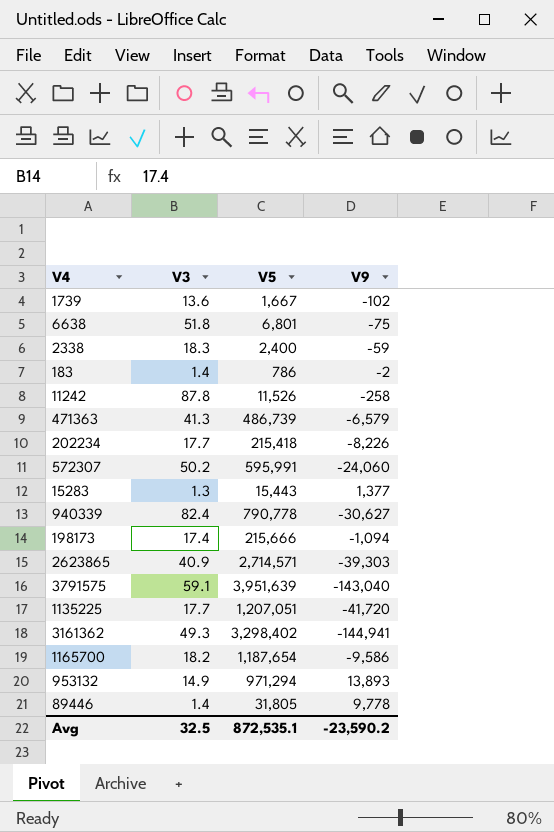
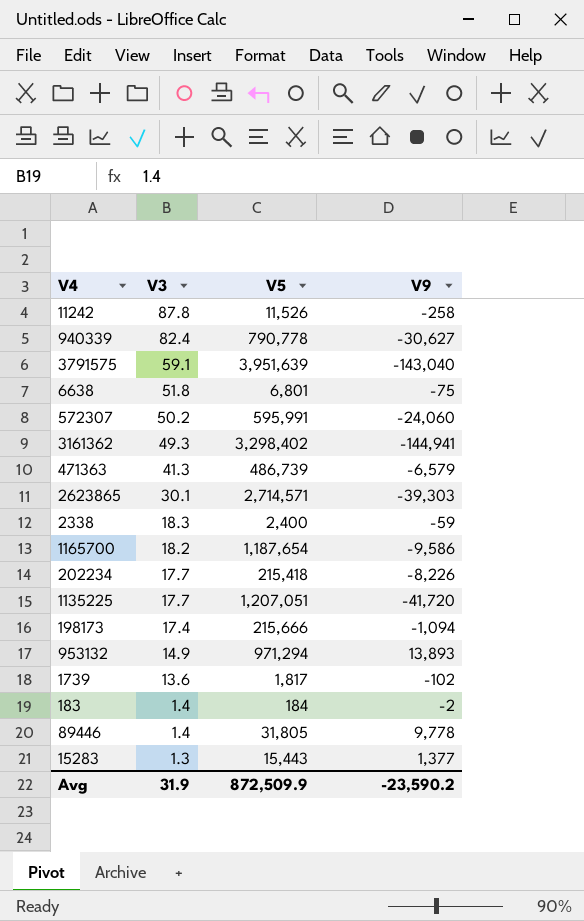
row order: none -> V3 descending
2623865 | V3: 40.9 -> 30.1
1739 | V5: 1,667 -> 1,817
183 | V5: 786 -> 184
Avg | V3: 32.5 -> 31.9
Avg | V5: 872,535.1 -> 872,509.9

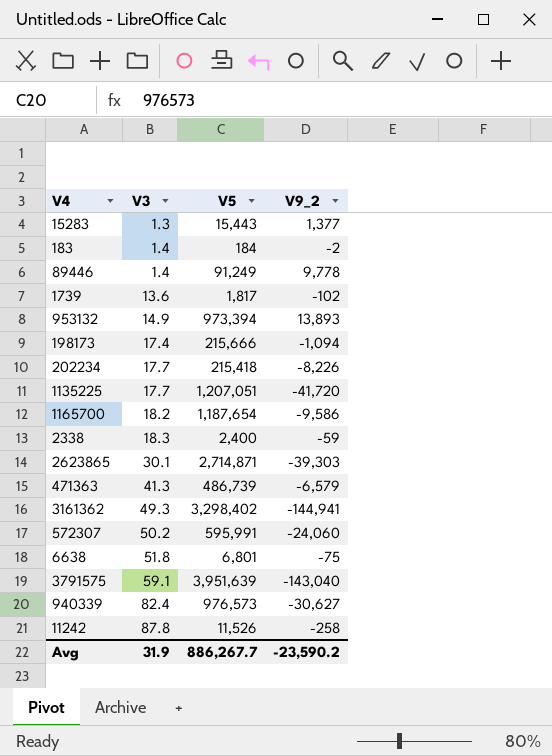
row order: V3 descending -> V3 ascending
column name: V9 -> V9_2
89446 | V5: 31,805 -> 91,249
953132 | V5: 971,294 -> 973,394
2623865 | V5: 2,714,571 -> 2,714,871
940339 | V5: 790,778 -> 976,573
Avg | V5: 872,509.9 -> 886,267.7

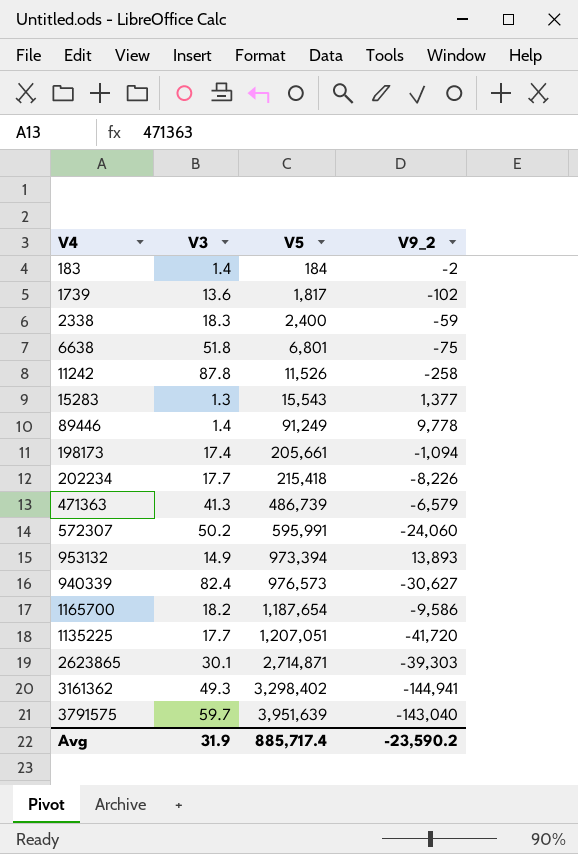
row order: V3 ascending -> V5 ascending
15283 | V5: 15,443 -> 15,543
198173 | V5: 215,666 -> 205,661
3791575 | V3: 59.1 -> 59.7
Avg | V5: 886,267.7 -> 885,717.4

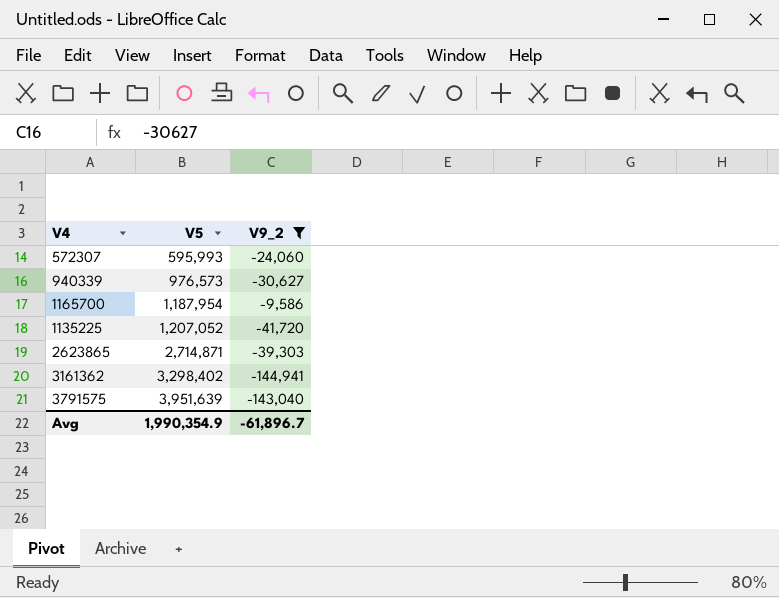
filter: none -> V9_2 <= -9,586
column V3 | position: 2 -> none
572307 | V5: 595,991 -> 595,993
1165700 | V5: 1,187,654 -> 1,187,954
1135225 | V5: 1,207,051 -> 1,207,052
Avg | V5: 885,717.4 -> 1,990,354.9
Avg | V9_2: -23,590.2 -> -61,896.7

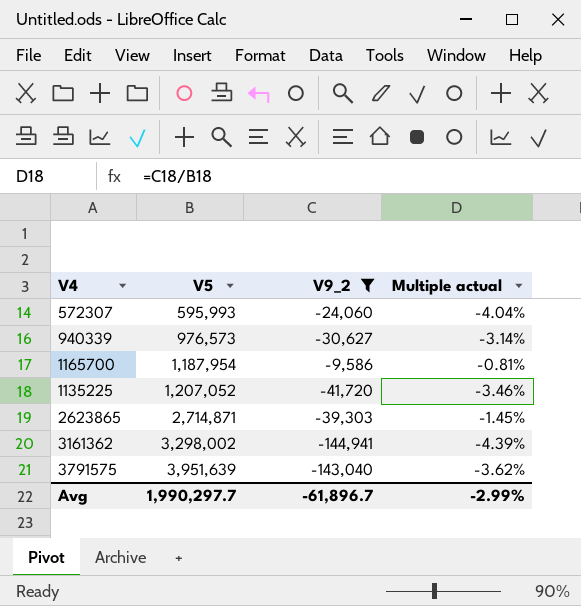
column Multiple actual | formula: none -> [V9_2] / [V5]
3161362 | V5: 3,298,402 -> 3,298,002
Avg | V5: 1,990,354.9 -> 1,990,297.7

